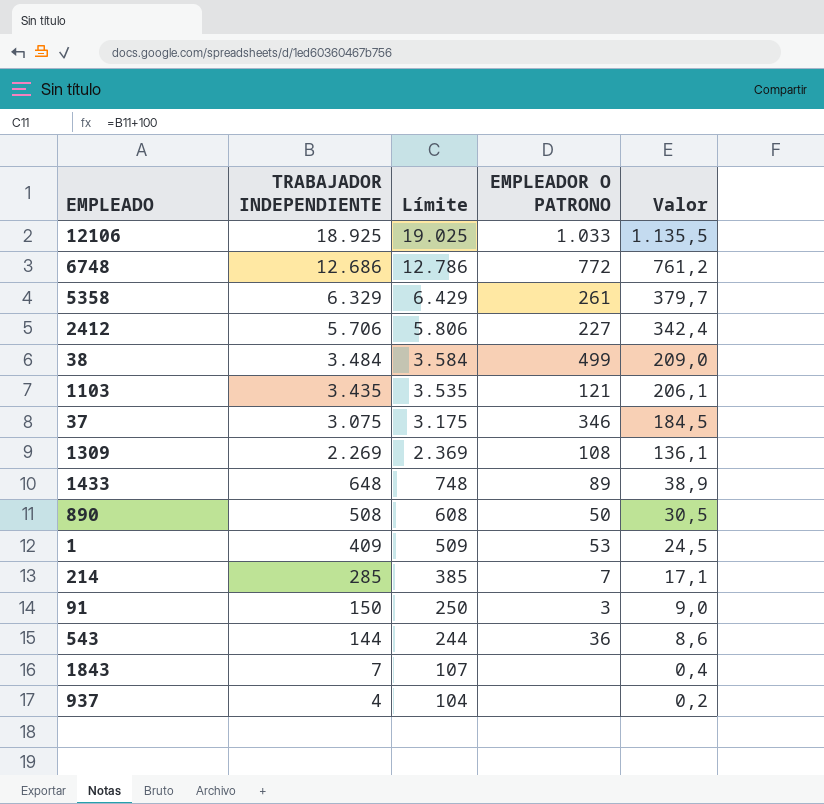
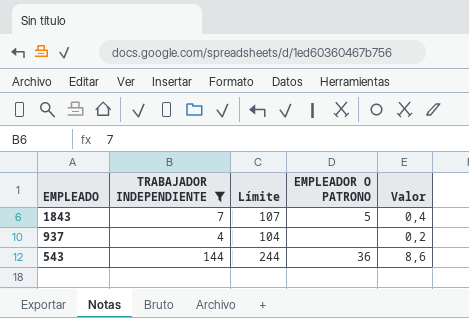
filter: none -> TRABAJADOR INDEPENDIENTE <= 144
row order: TRABAJADOR INDEPENDIENTE descending -> EMPLEADO descending
1843 | EMPLEADOR O PATRONO: none -> 5

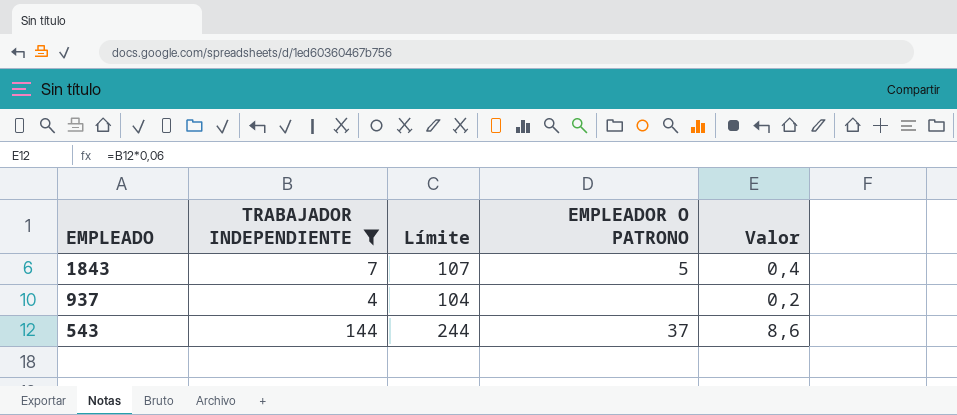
543 | EMPLEADOR O PATRONO: 36 -> 37

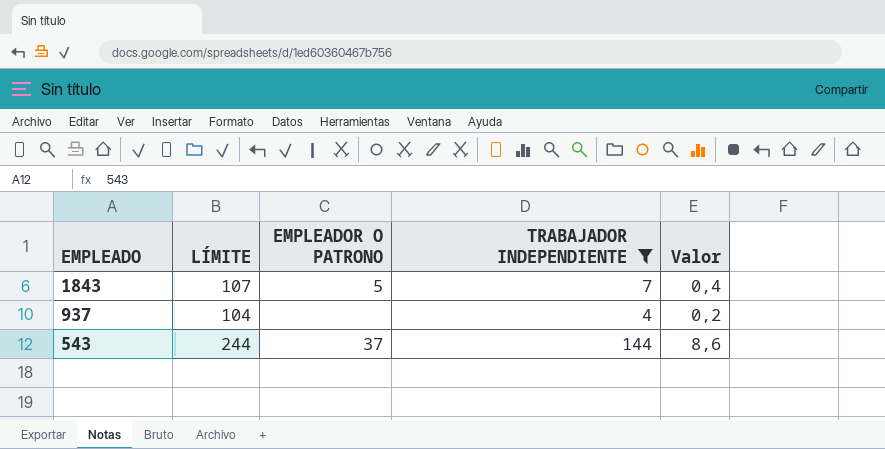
column name: Límite -> LÍMITE
column TRABAJADOR INDEPENDIENTE | position: 2 -> 4

